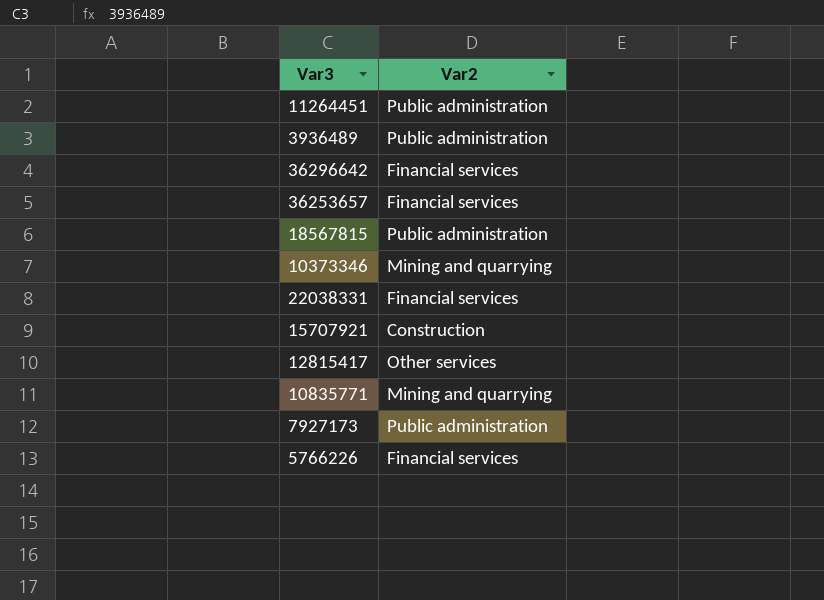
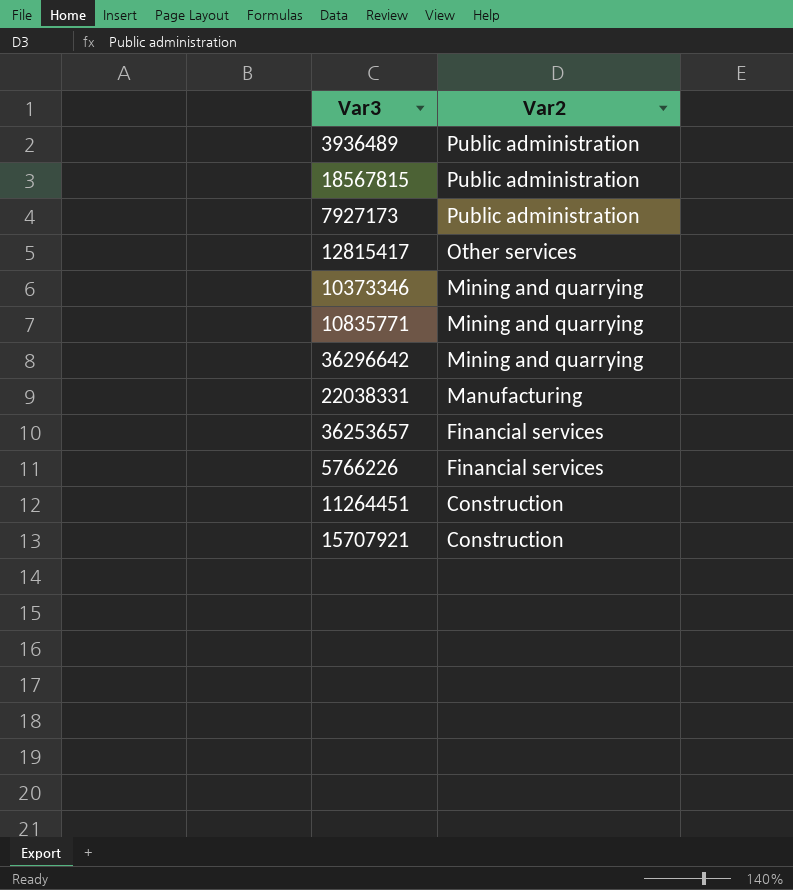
row order: none -> Var2 descending
36296642 | Var2: Financial services -> Mining and quarrying
22038331 | Var2: Financial services -> Manufacturing
11264451 | Var2: Public administration -> Construction

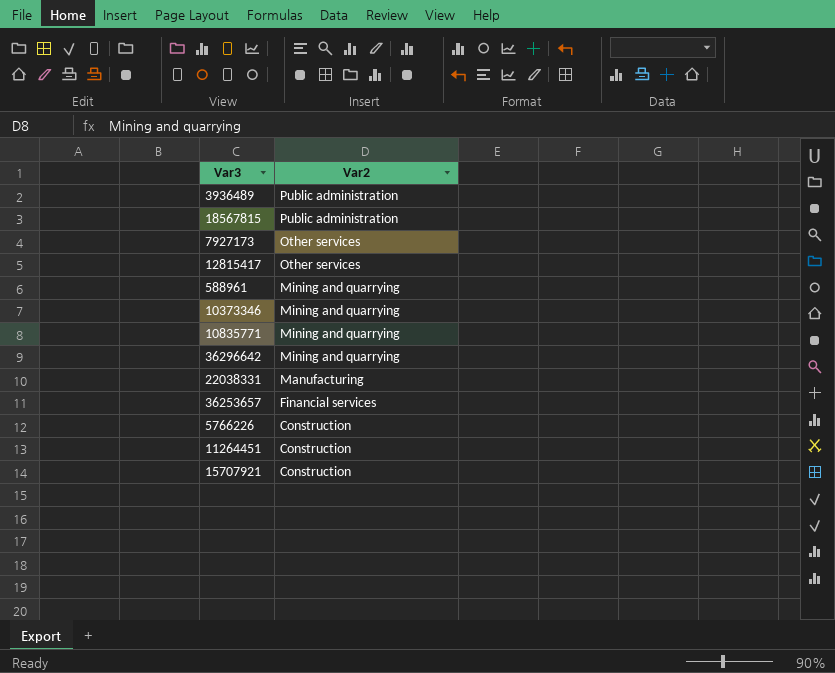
7927173 | Var2: Public administration -> Other services
row 588961: none -> Mining and quarrying
5766226 | Var2: Financial services -> Construction

